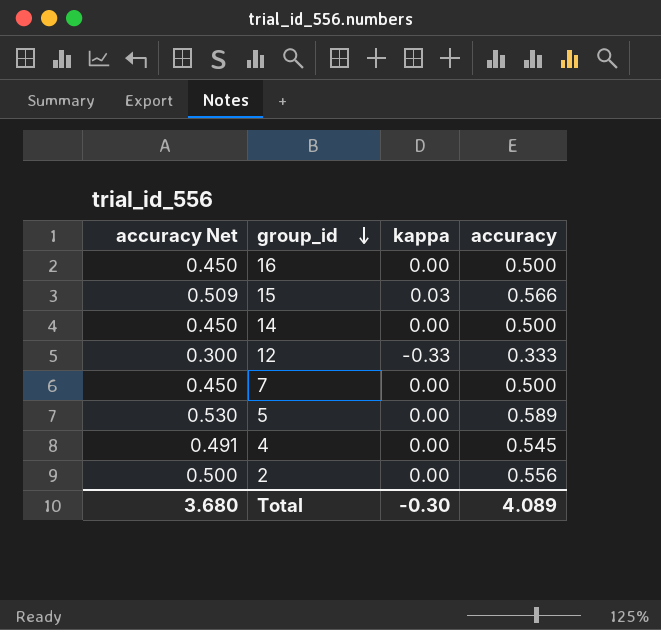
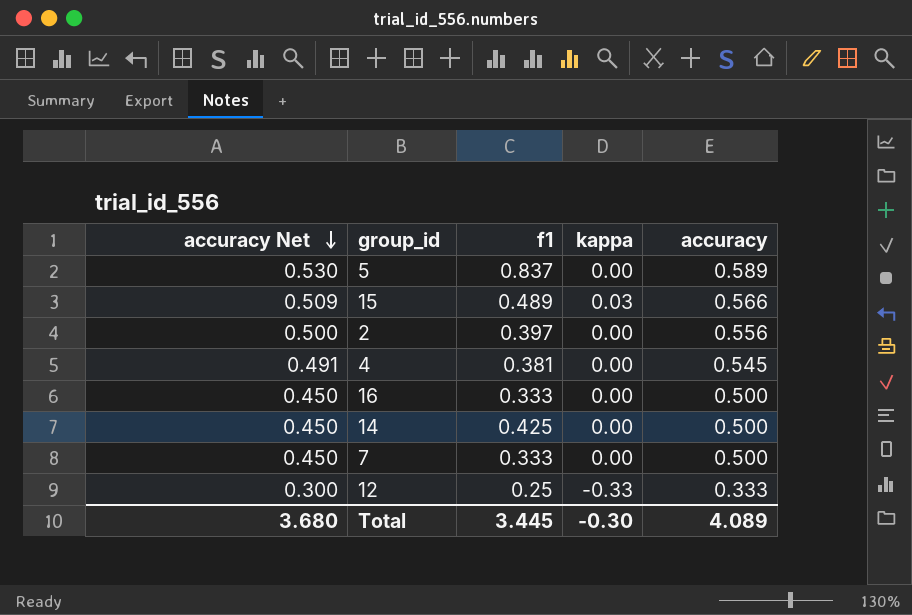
row order: group_id descending -> accuracy Net descending
column f1 | position: none -> 3

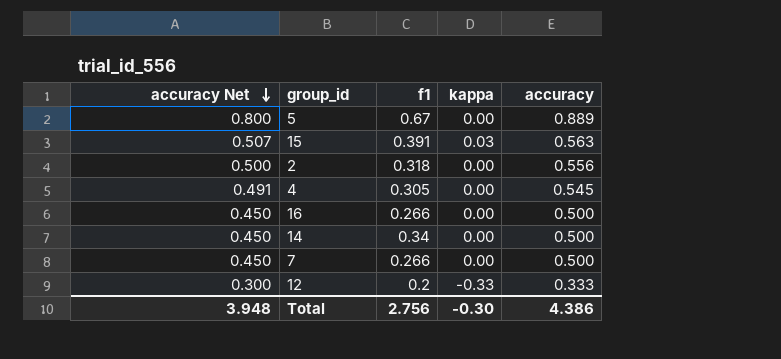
5 | accuracy Net: 0.530 -> 0.800
5 | f1: 0.837 -> 0.67
5 | accuracy: 0.589 -> 0.889
15 | accuracy Net: 0.509 -> 0.507
15 | f1: 0.489 -> 0.391
15 | accuracy: 0.566 -> 0.563
2 | f1: 0.397 -> 0.318
4 | f1: 0.381 -> 0.305
16 | f1: 0.333 -> 0.266
14 | f1: 0.425 -> 0.34
7 | f1: 0.333 -> 0.266
12 | f1: 0.25 -> 0.2
Total | accuracy Net: 3.680 -> 3.948
Total | f1: 3.445 -> 2.756
Total | accuracy: 4.089 -> 4.386

